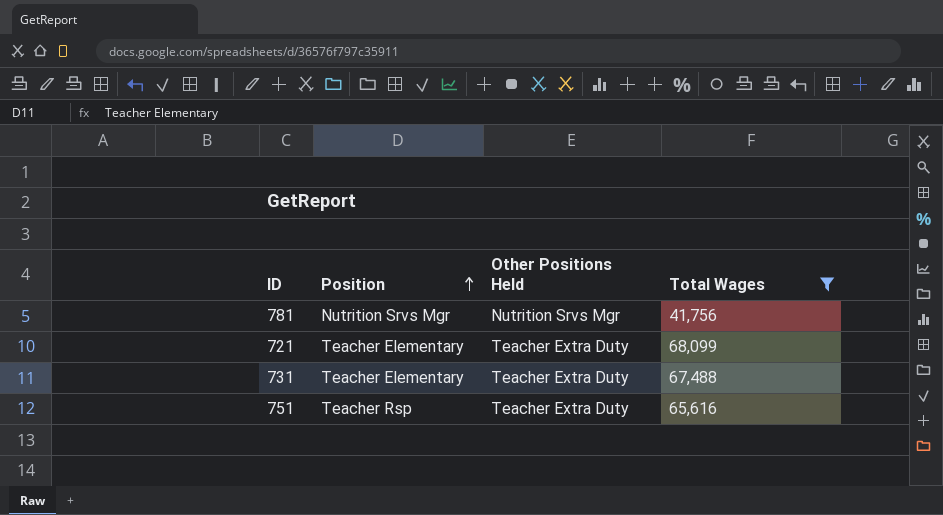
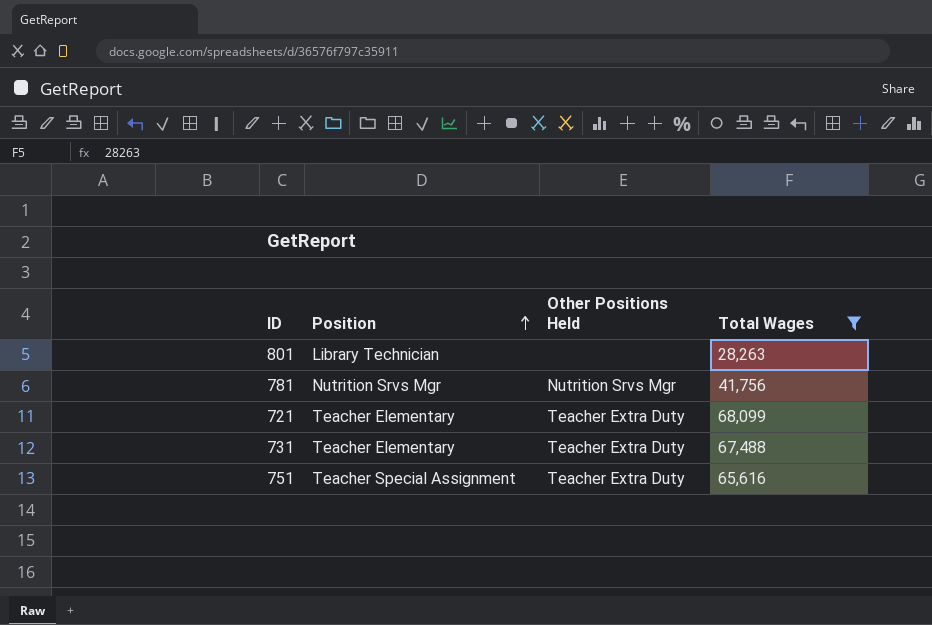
row 801: none -> Library Technician | none | 28,263
751 | Position: Teacher Rsp -> Teacher Special Assignment

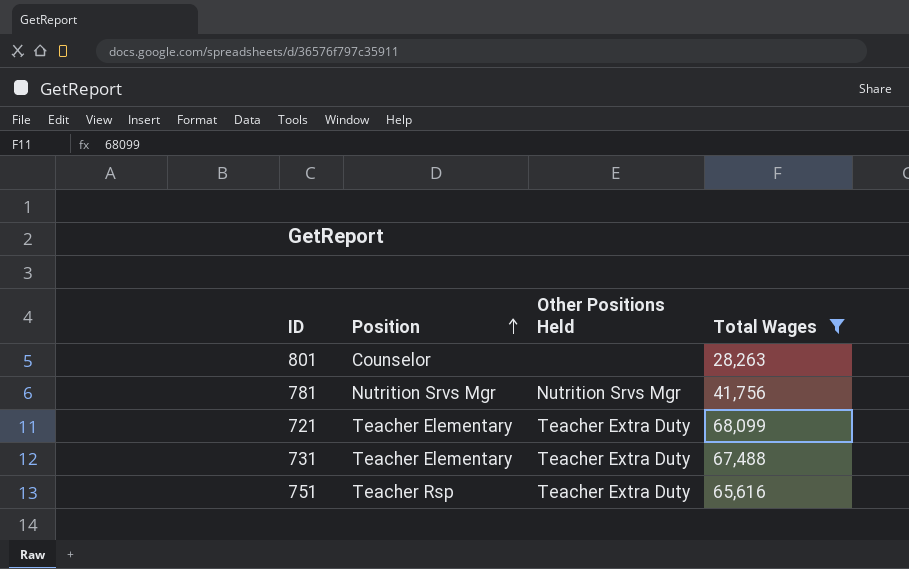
801 | Position: Library Technician -> Counselor
751 | Position: Teacher Special Assignment -> Teacher Rsp

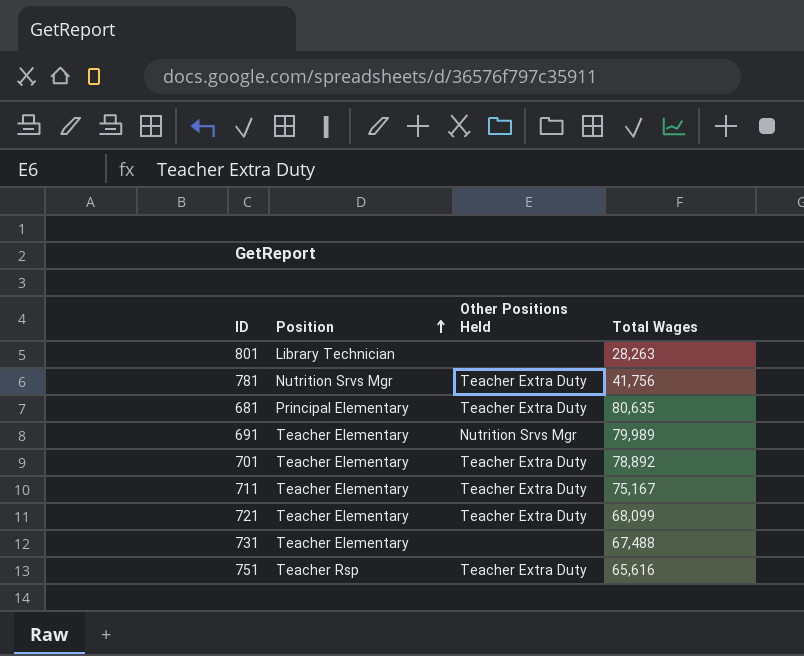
filter: Total Wages <= 68,099 -> none
801 | Position: Counselor -> Library Technician
781 | Other Positions Held: Nutrition Srvs Mgr -> Teacher Extra Duty
731 | Other Positions Held: Teacher Extra Duty -> none

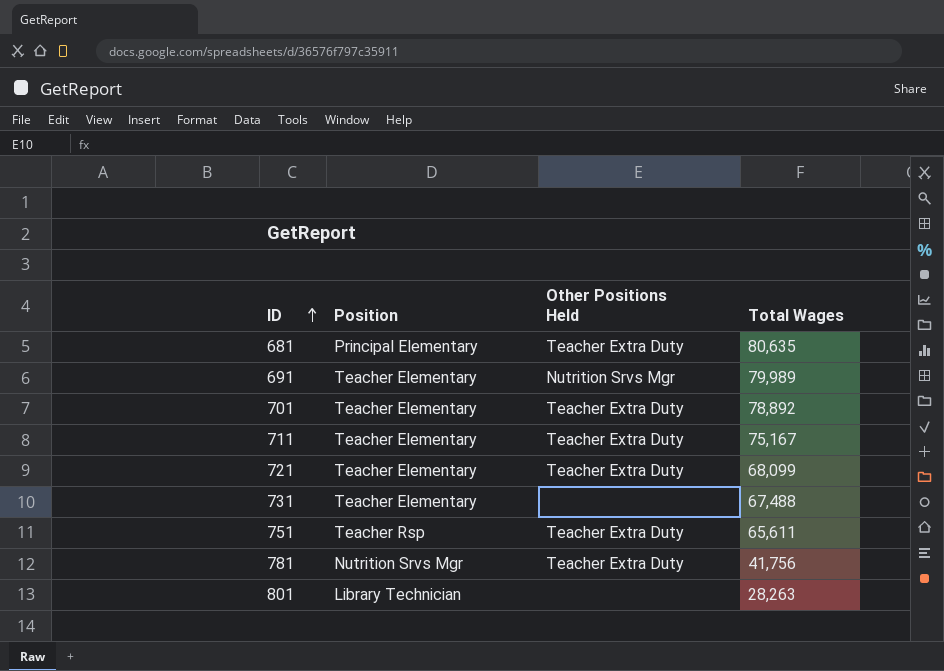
row order: Position ascending -> ID ascending
751 | Total Wages: 65,616 -> 65,611

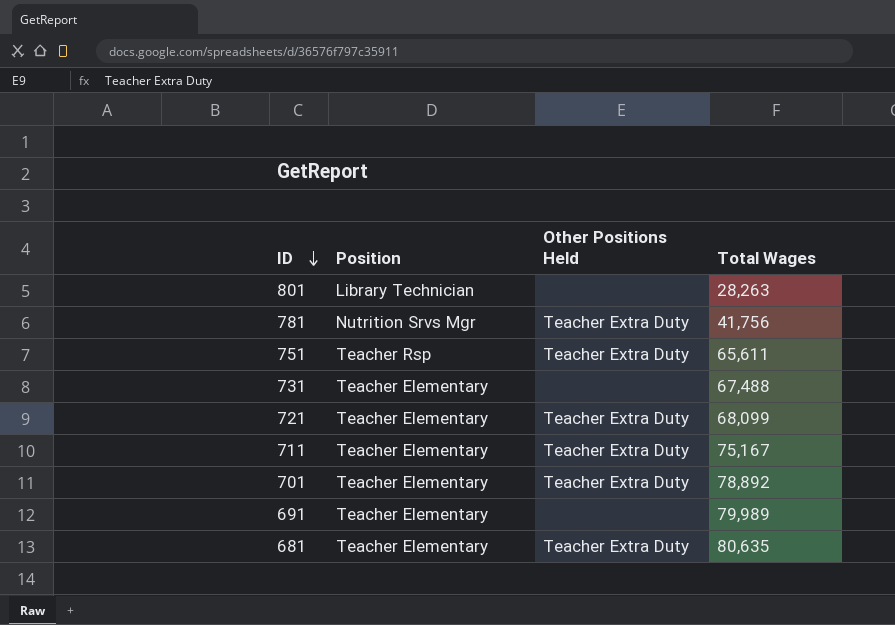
row order: ID ascending -> ID descending
691 | Other Positions Held: Nutrition Srvs Mgr -> none
681 | Position: Principal Elementary -> Teacher Elementary

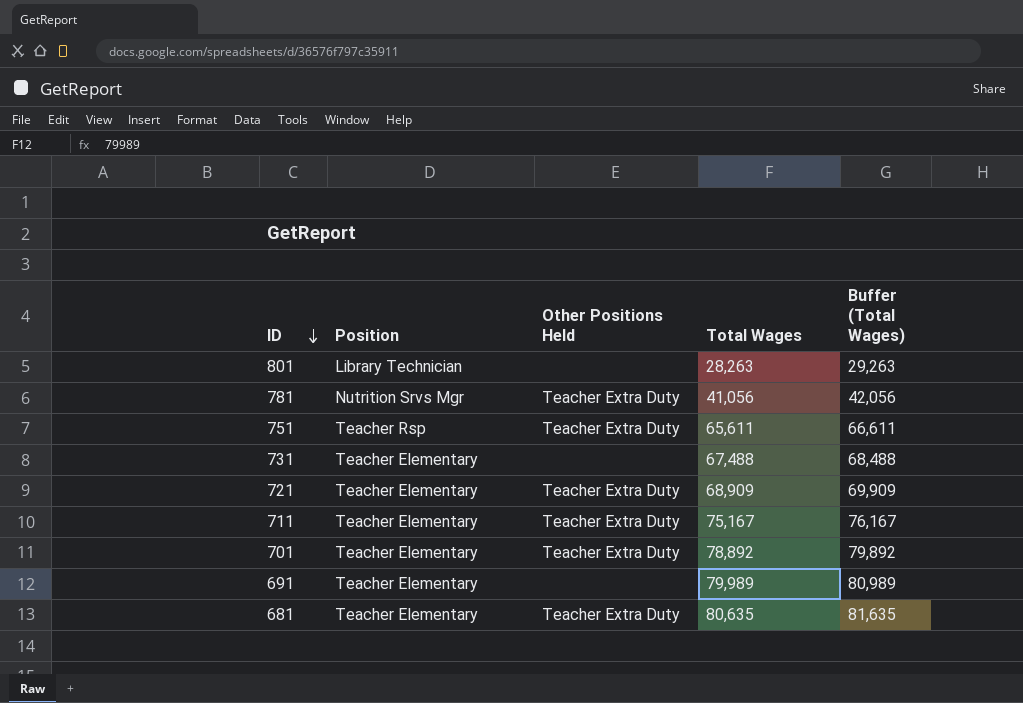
column Buffer (Total Wages) | formula: none -> [Total Wages] + 1000
781 | Total Wages: 41,756 -> 41,056
721 | Total Wages: 68,099 -> 68,909

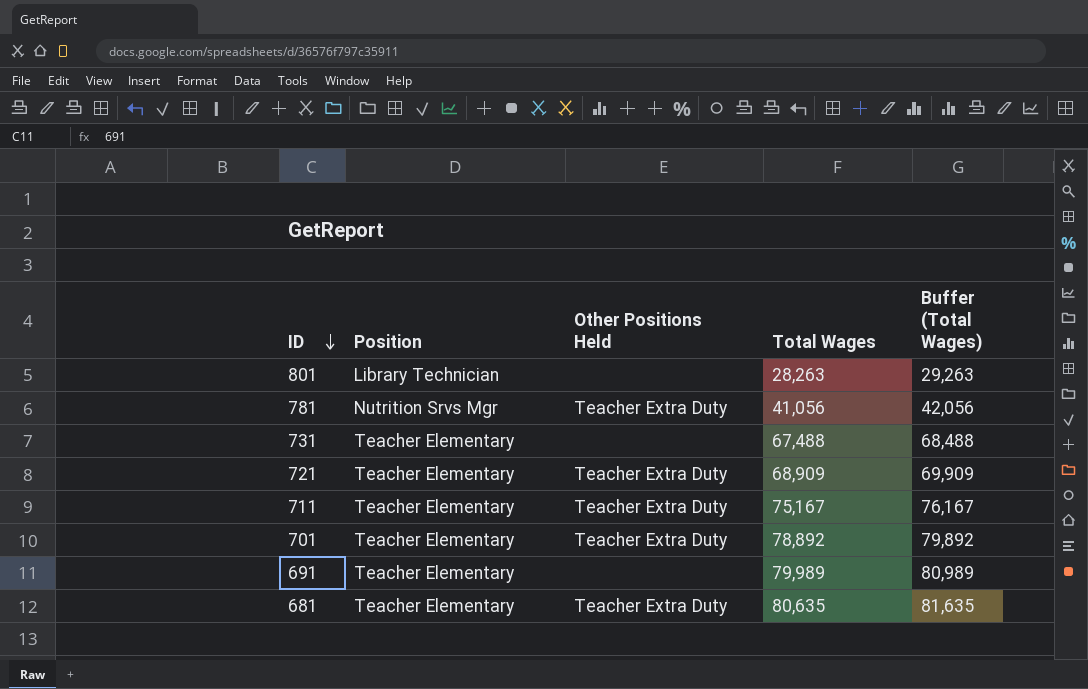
row 751: Teacher Rsp | Teacher Extra Duty | 65,611 | 66,611 -> none

